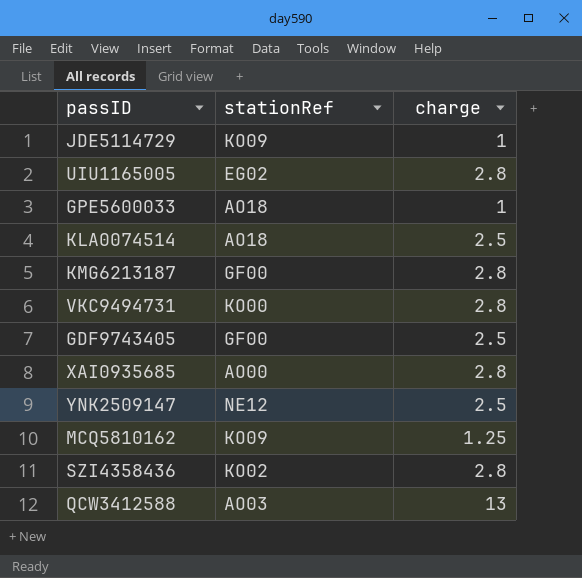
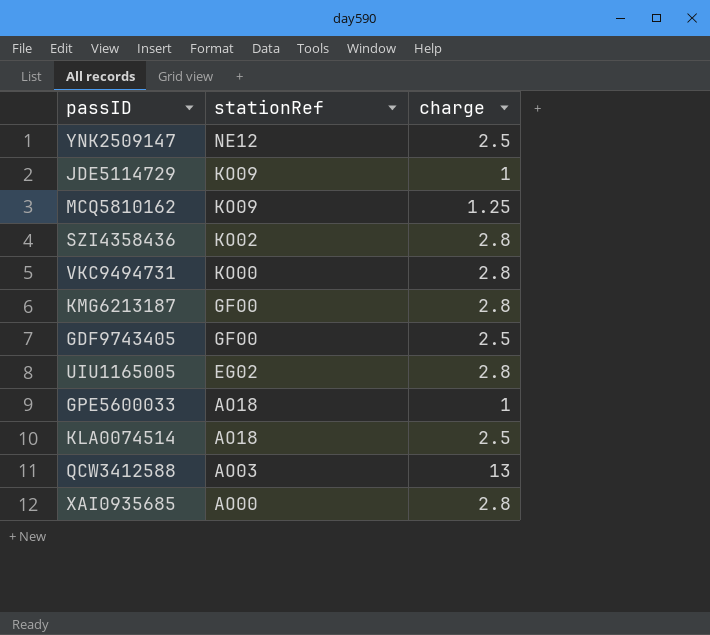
row order: none -> stationRef descending

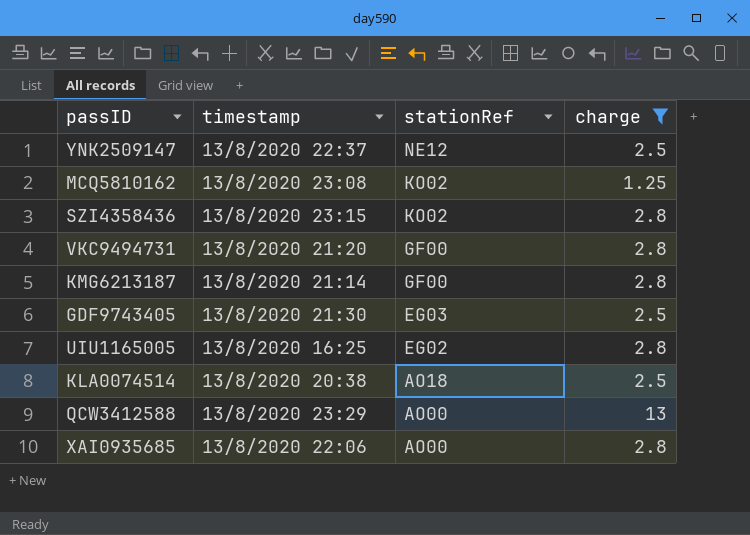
filter: none -> charge != 1
column timestamp | position: none -> 2
MCQ5810162 | stationRef: KO09 -> KO02
VKC9494731 | stationRef: KO00 -> GF00
GDF9743405 | stationRef: GF00 -> EG03
QCW3412588 | stationRef: AO03 -> AO00

